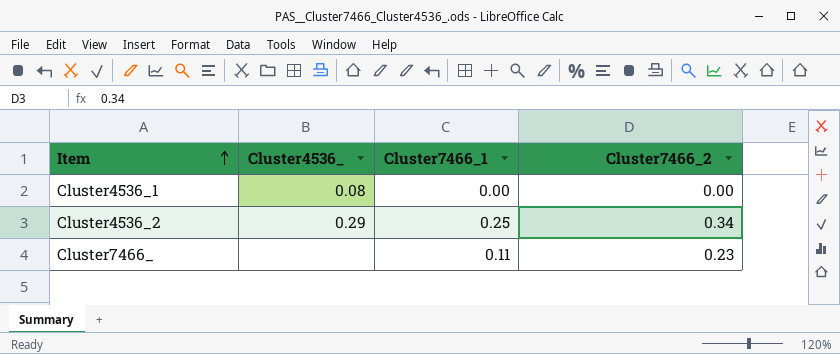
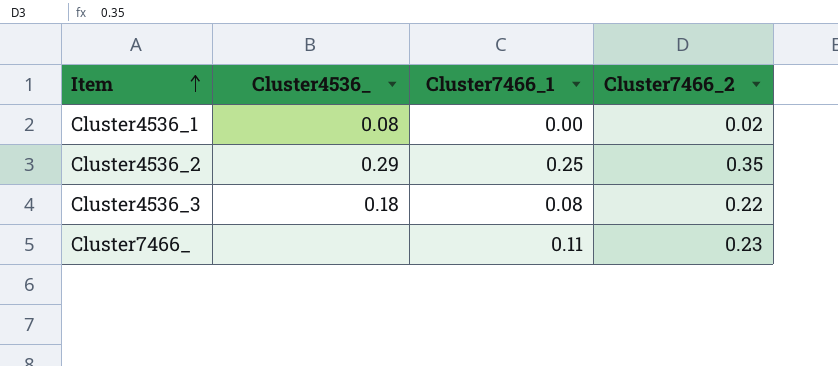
Cluster4536_1 | Cluster7466_2: 0.00 -> 0.02
Cluster4536_2 | Cluster7466_2: 0.34 -> 0.35
row Cluster4536_3: none -> 0.18 | 0.08 | 0.22

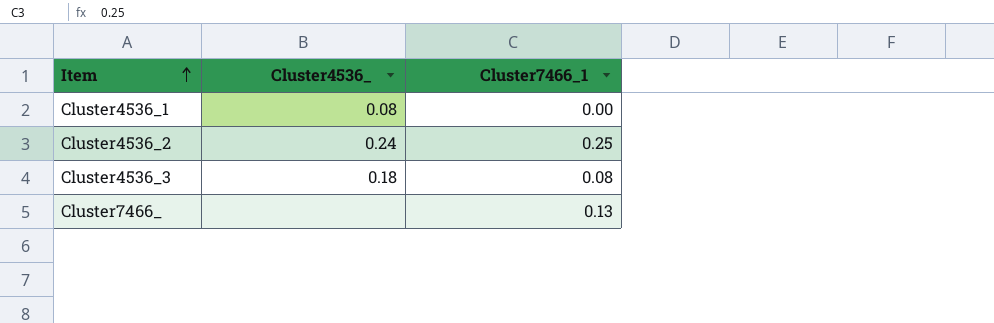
column Cluster7466_2 | position: 4 -> none
Cluster4536_2 | Cluster4536_: 0.29 -> 0.24
Cluster7466_ | Cluster7466_1: 0.11 -> 0.13

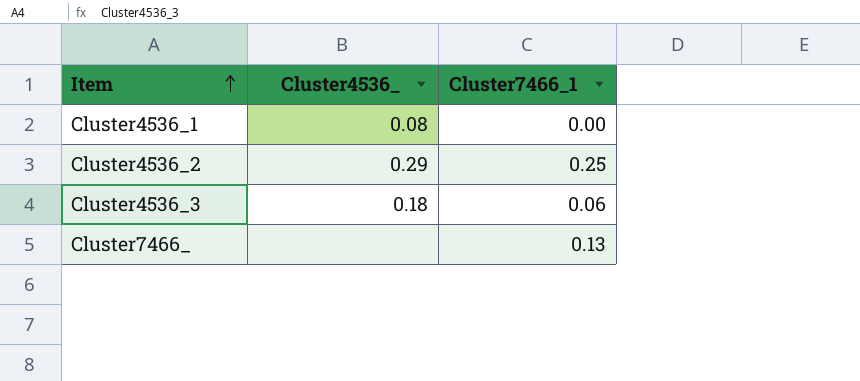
Cluster4536_2 | Cluster4536_: 0.24 -> 0.29
Cluster4536_3 | Cluster7466_1: 0.08 -> 0.06

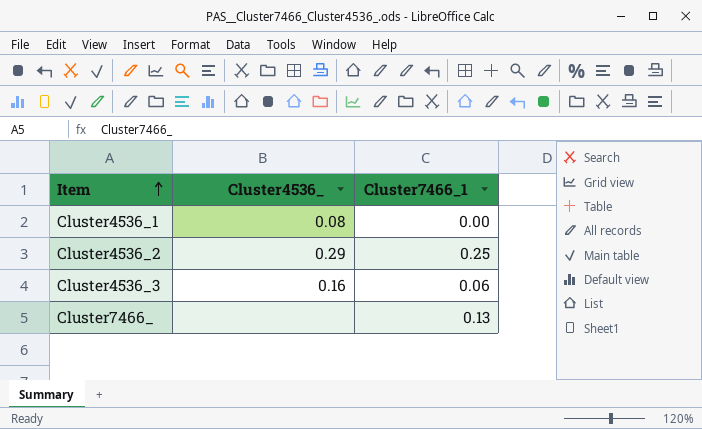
Cluster4536_3 | Cluster4536_: 0.18 -> 0.16

